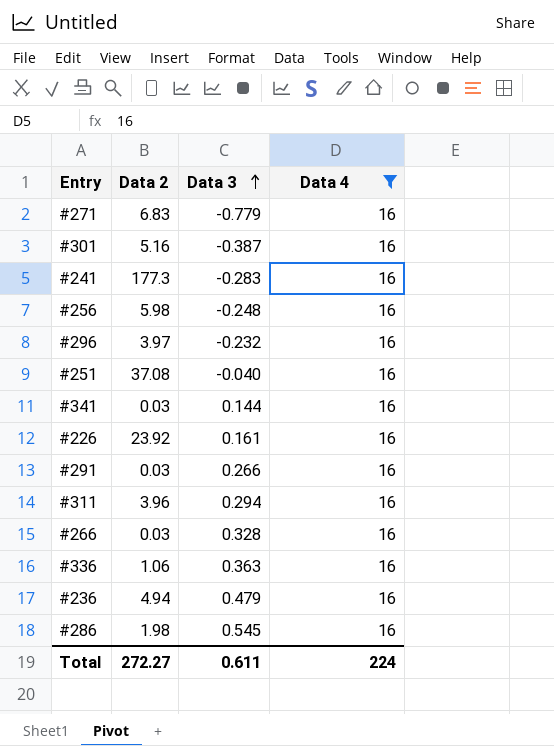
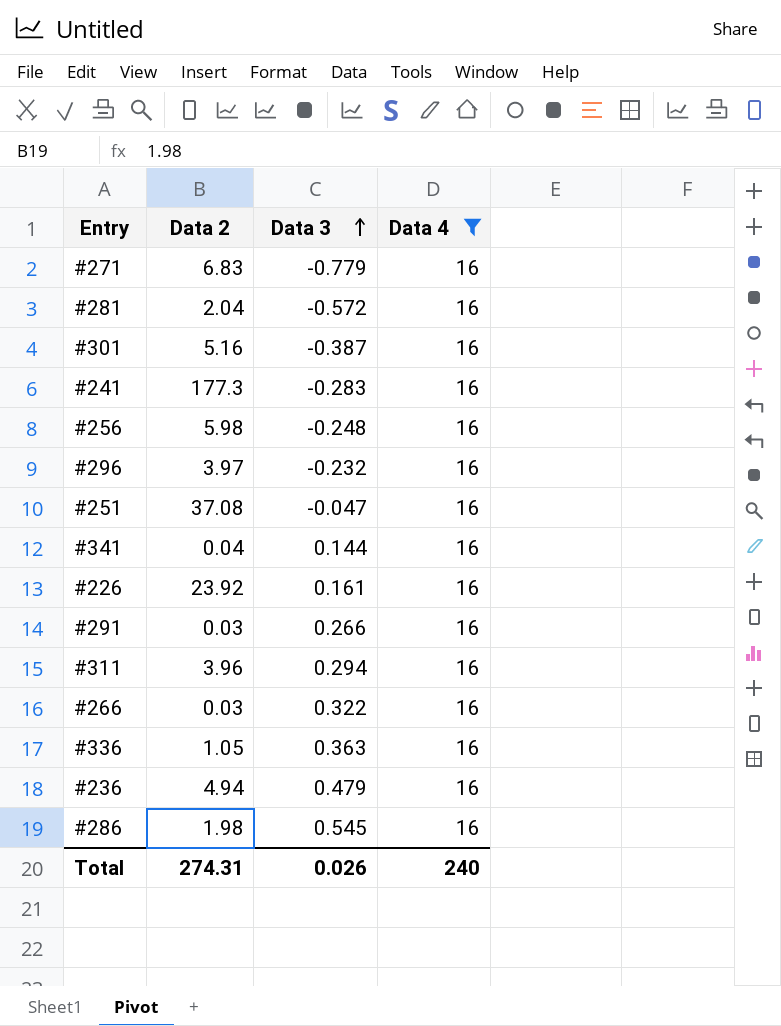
row #281: none -> 2.04 | -0.572 | 16
#251 | Data 3: -0.040 -> -0.047
#341 | Data 2: 0.03 -> 0.04
#266 | Data 3: 0.328 -> 0.322
#336 | Data 2: 1.06 -> 1.05
Total | Data 2: 272.27 -> 274.31
Total | Data 3: 0.611 -> 0.026
Total | Data 4: 224 -> 240

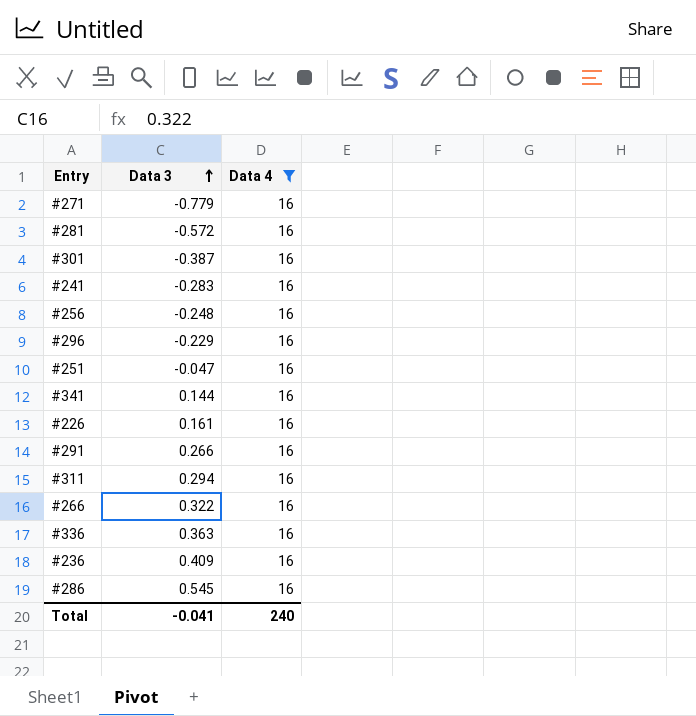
column Data 2 | position: 2 -> none
#296 | Data 3: -0.232 -> -0.229
#236 | Data 3: 0.479 -> 0.409
Total | Data 3: 0.026 -> -0.041

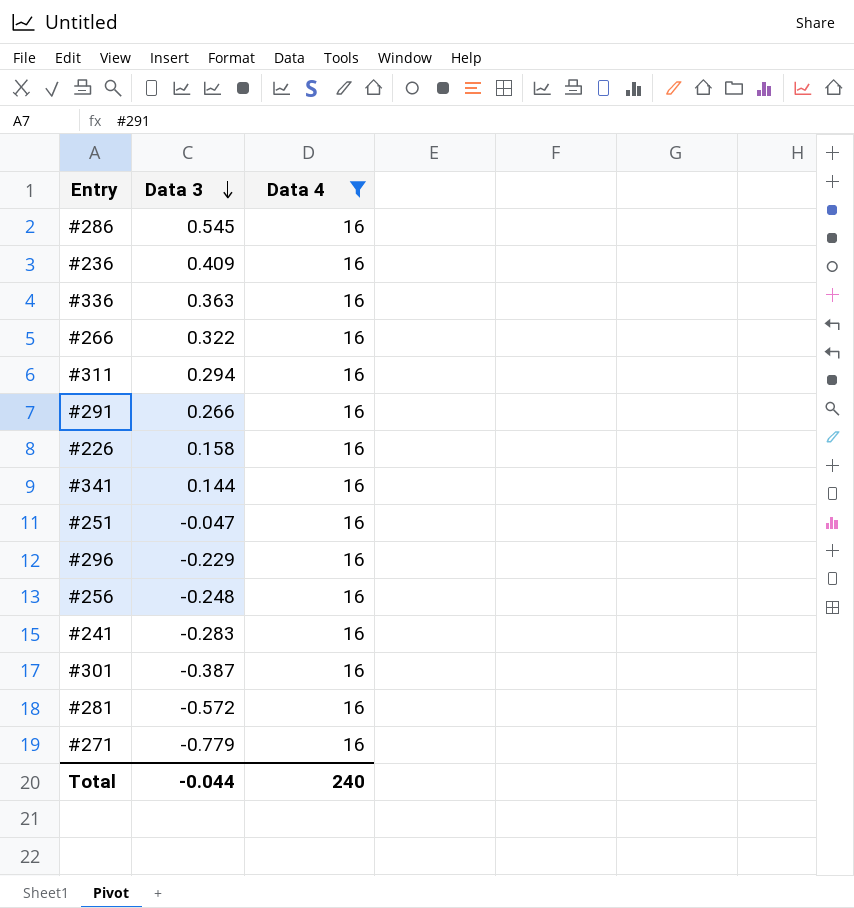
row order: Data 3 ascending -> Data 3 descending
#226 | Data 3: 0.161 -> 0.158
Total | Data 3: -0.041 -> -0.044

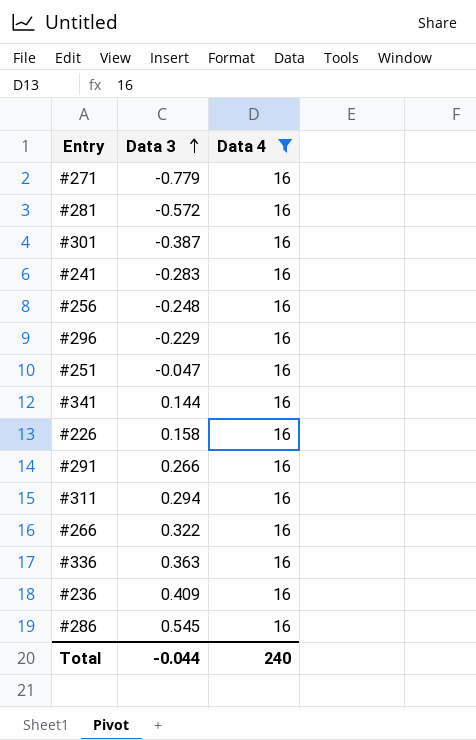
row order: Data 3 descending -> Data 3 ascending

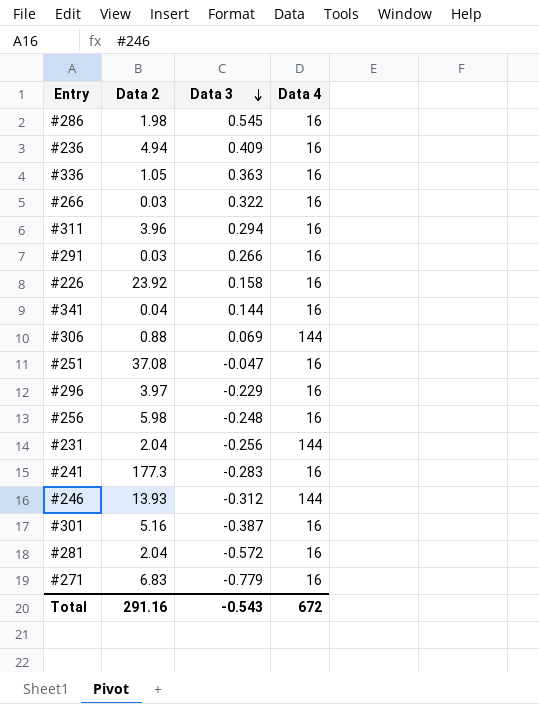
filter: Data 4 = 16 -> none
row order: Data 3 ascending -> Data 3 descending
column Data 2 | position: none -> 2
Total | Data 3: -0.044 -> -0.543
Total | Data 4: 240 -> 672

